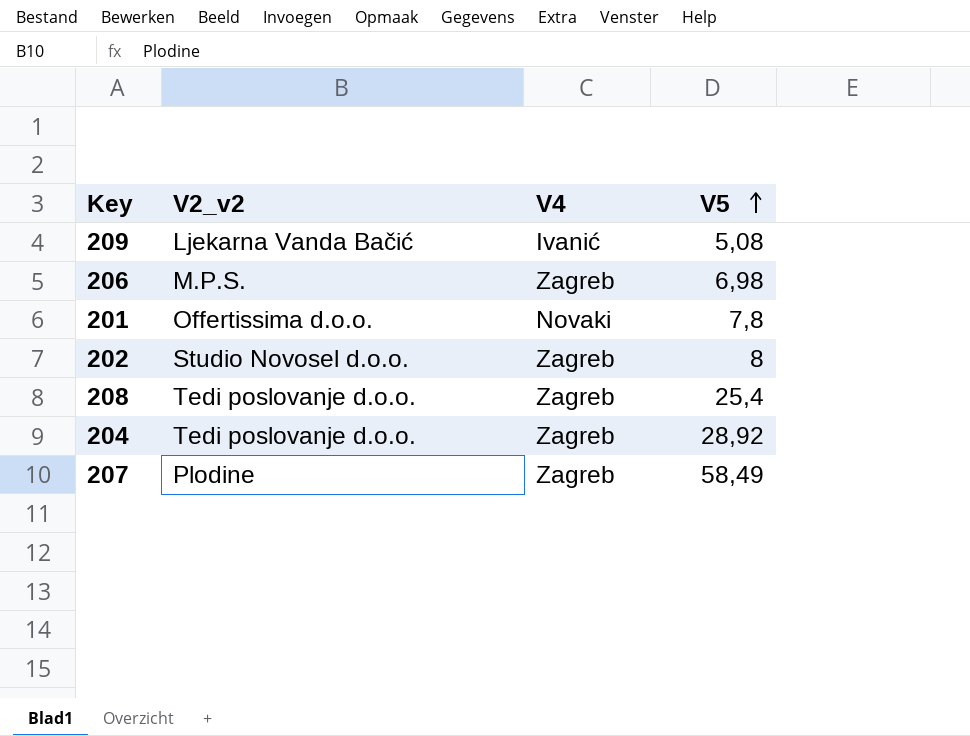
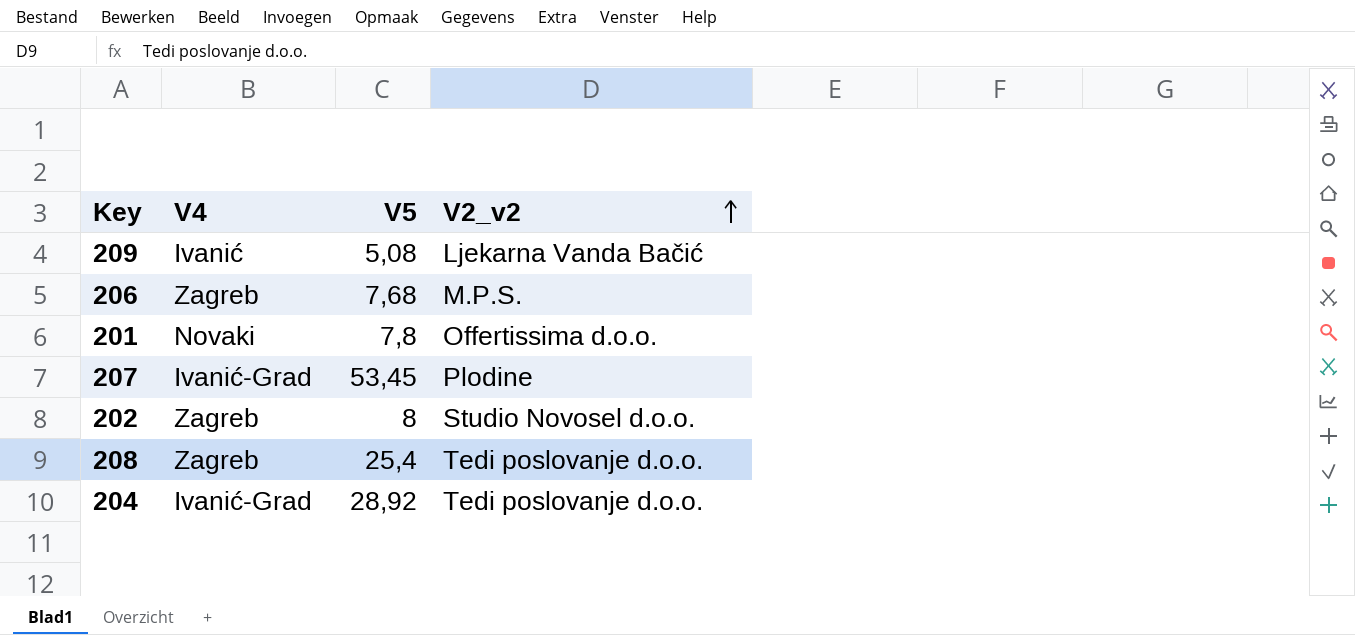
row order: V5 ascending -> V2_v2 ascending
column V2_v2 | position: 2 -> 4
206 | V5: 6,98 -> 7,68
207 | V4: Zagreb -> Ivanić-Grad
207 | V5: 58,49 -> 53,45
204 | V4: Zagreb -> Ivanić-Grad

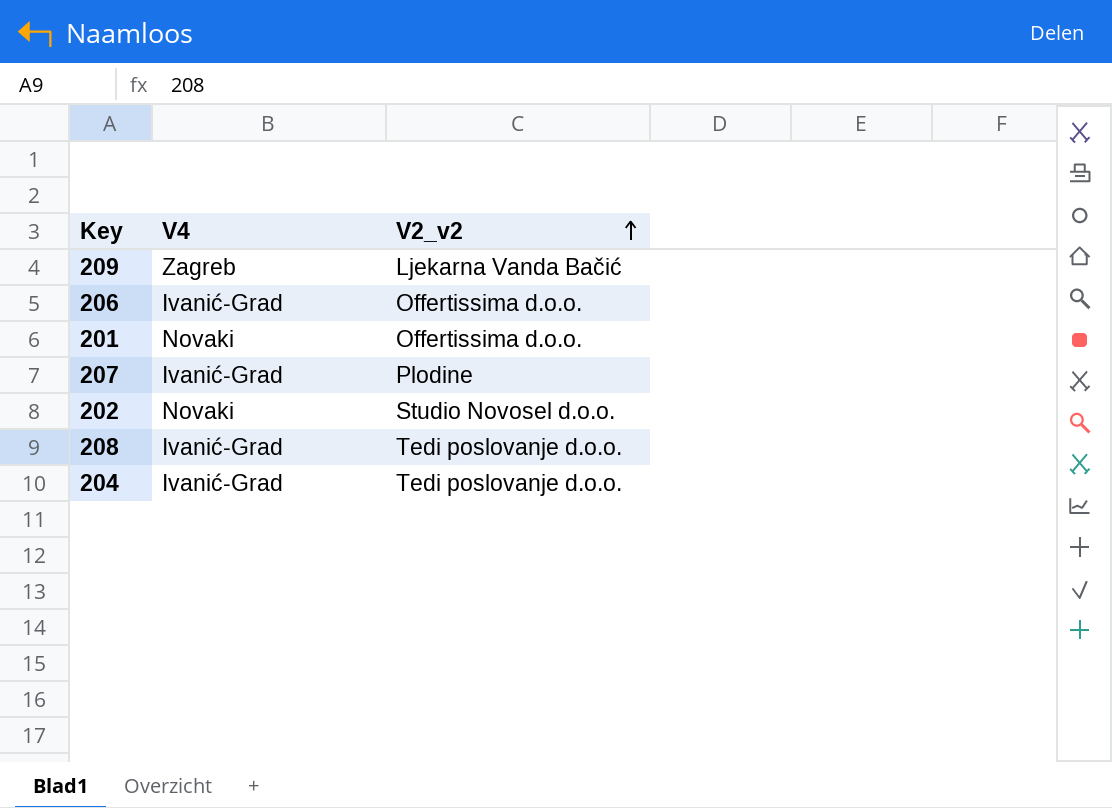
column V5 | position: 3 -> none
209 | V4: Ivanić -> Zagreb
206 | V4: Zagreb -> Ivanić-Grad
206 | V2_v2: M.P.S. -> Offertissima d.o.o.
202 | V4: Zagreb -> Novaki
208 | V4: Zagreb -> Ivanić-Grad

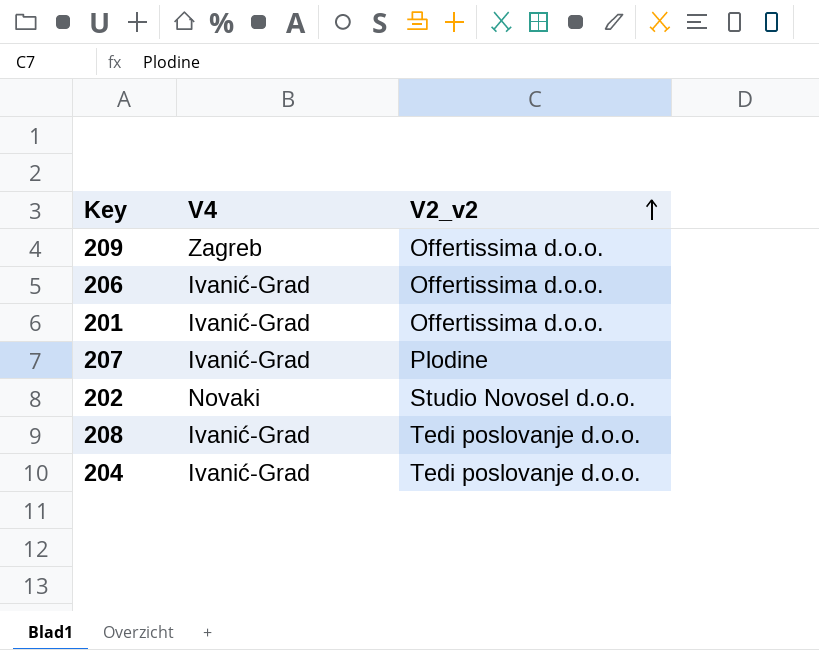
209 | V2_v2: Ljekarna Vanda Bačić -> Offertissima d.o.o.
201 | V4: Novaki -> Ivanić-Grad

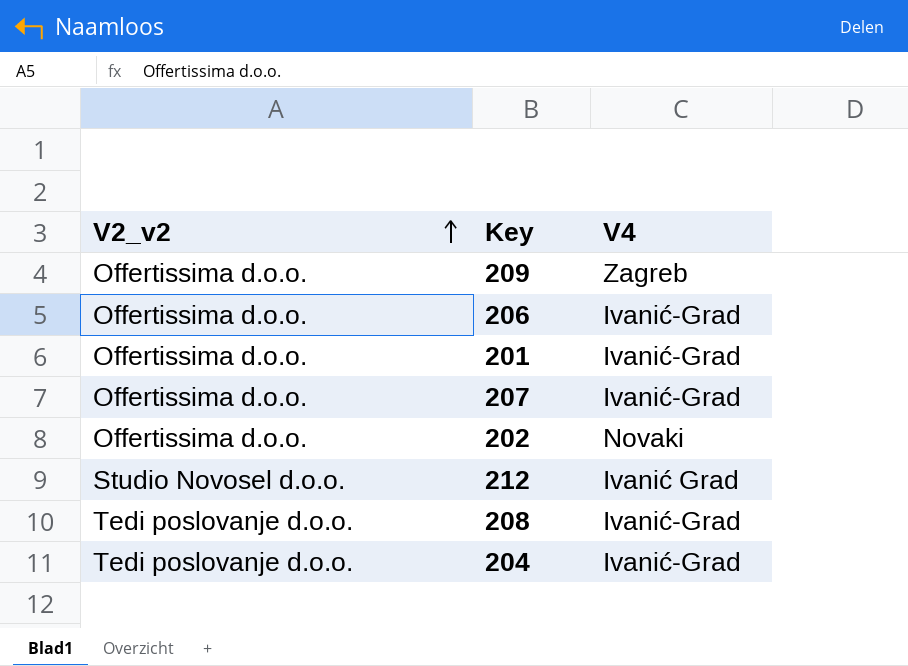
column V2_v2 | position: 3 -> 1
207 | V2_v2: Plodine -> Offertissima d.o.o.
202 | V2_v2: Studio Novosel d.o.o. -> Offertissima d.o.o.
row 212: none -> Studio Novosel d.o.o. | Ivanić Grad

